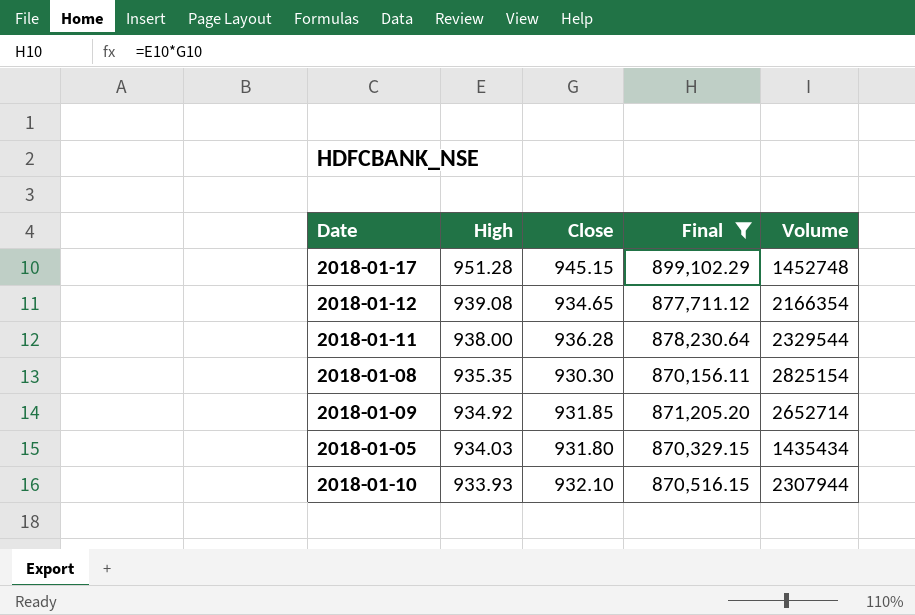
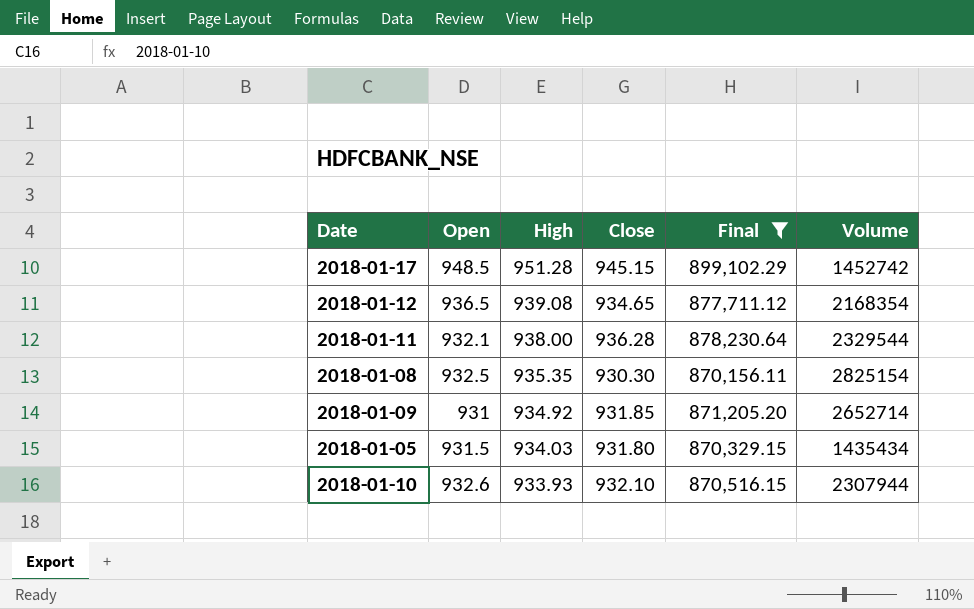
column Open | position: none -> 2
2018-01-17 | Volume: 1452748 -> 1452742
2018-01-12 | Volume: 2166354 -> 2168354

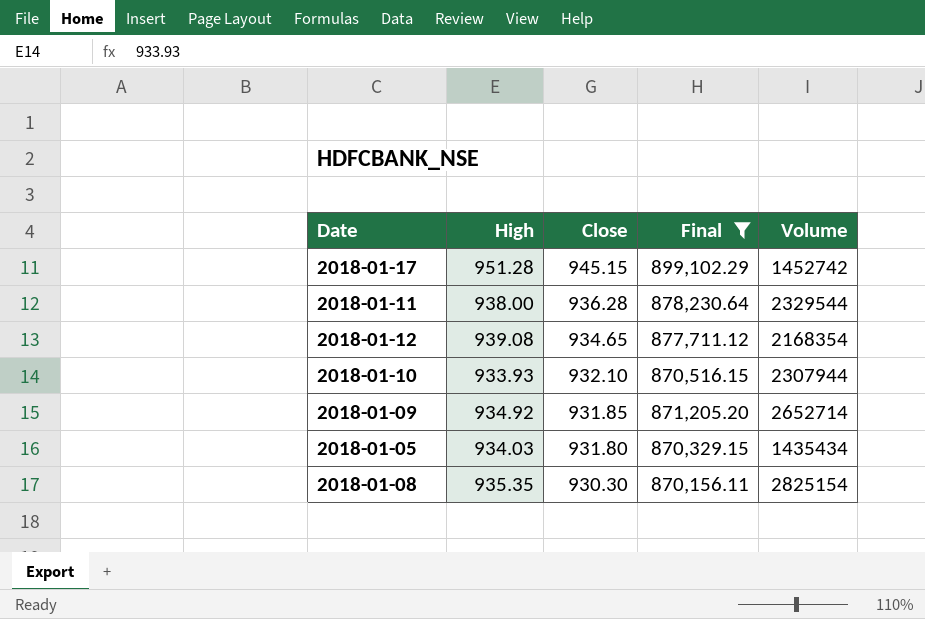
row order: High descending -> Close descending
column Open | position: 2 -> none

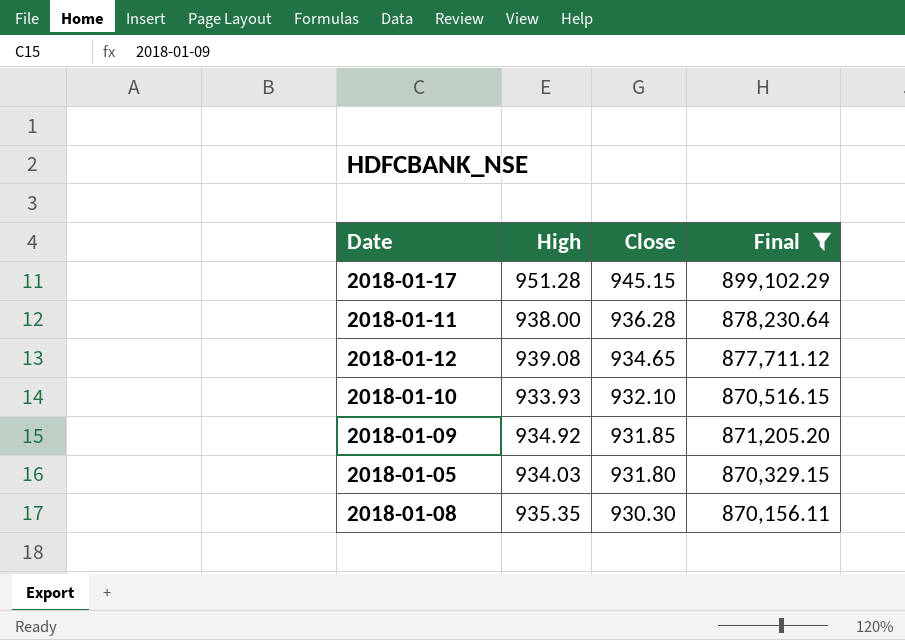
column Volume | position: 5 -> none

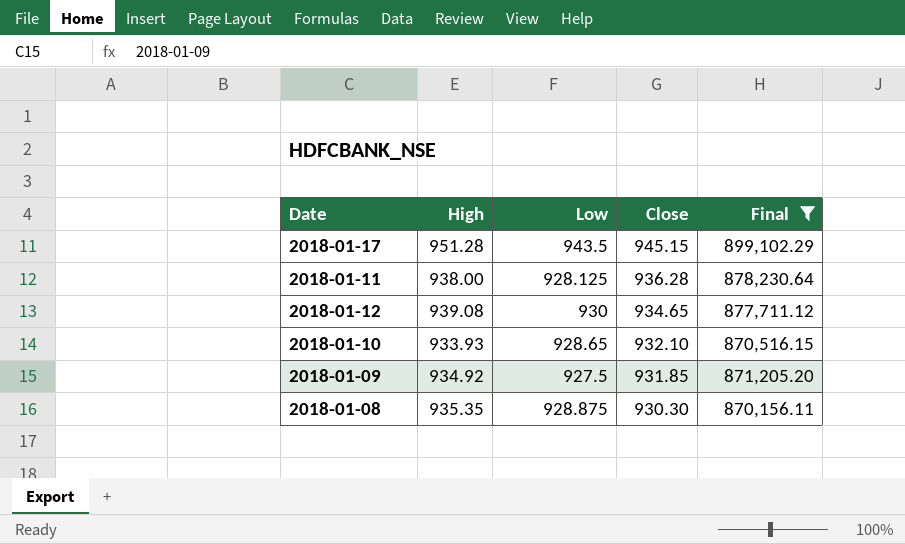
column Low | position: none -> 3
row 2018-01-05: 934.03 | 931.80 | 870,329.15 -> none

